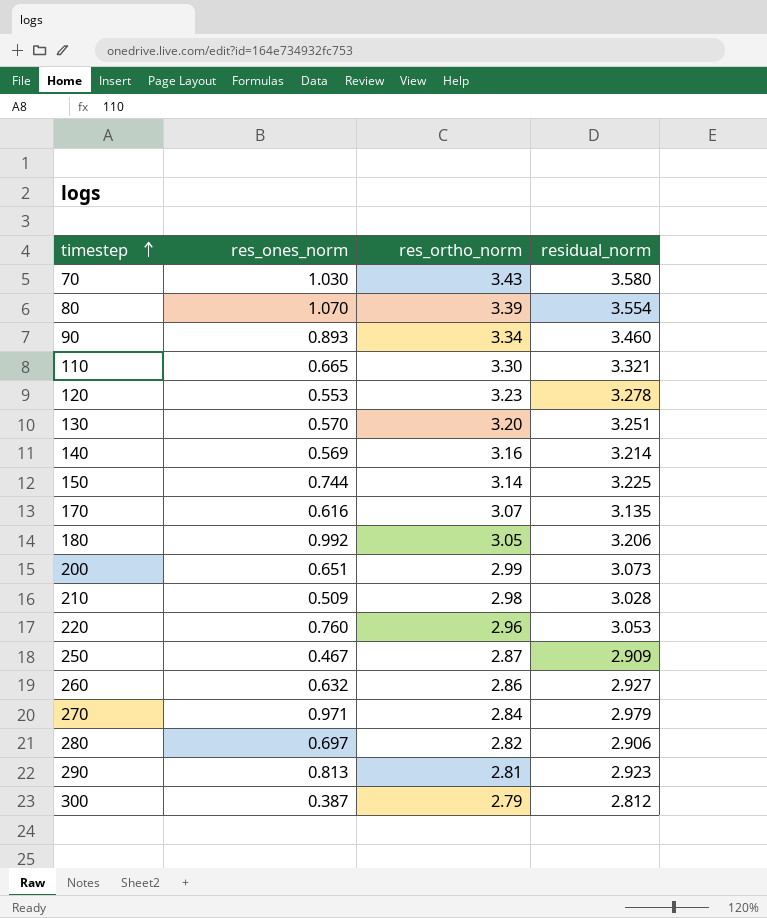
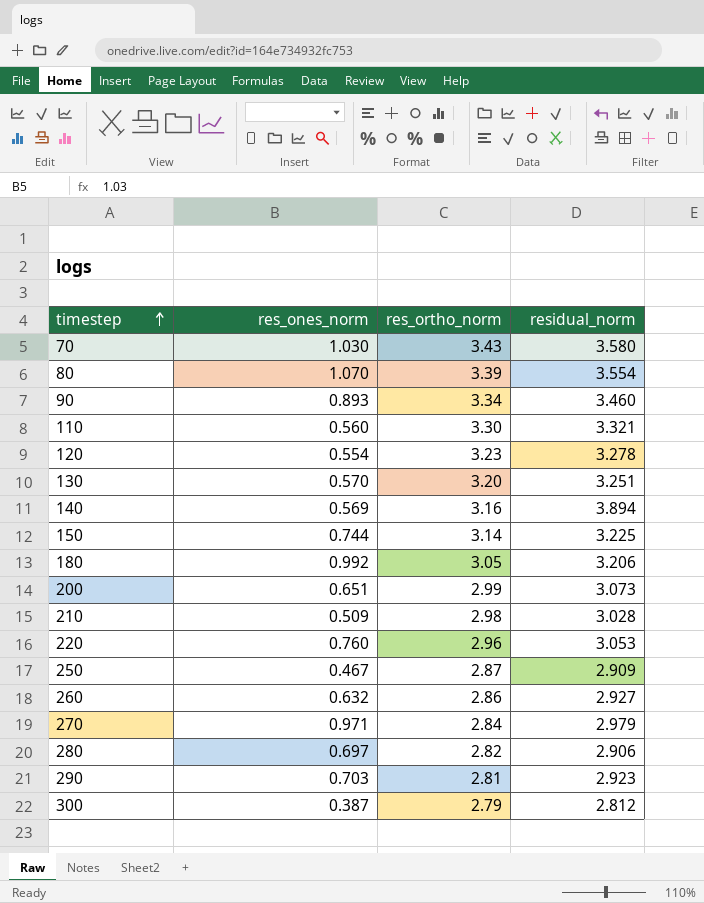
row 170: 0.616 | 3.07 | 3.135 -> none
110 | res_ones_norm: 0.665 -> 0.560
120 | res_ones_norm: 0.553 -> 0.554
140 | residual_norm: 3.214 -> 3.894
290 | res_ones_norm: 0.813 -> 0.703

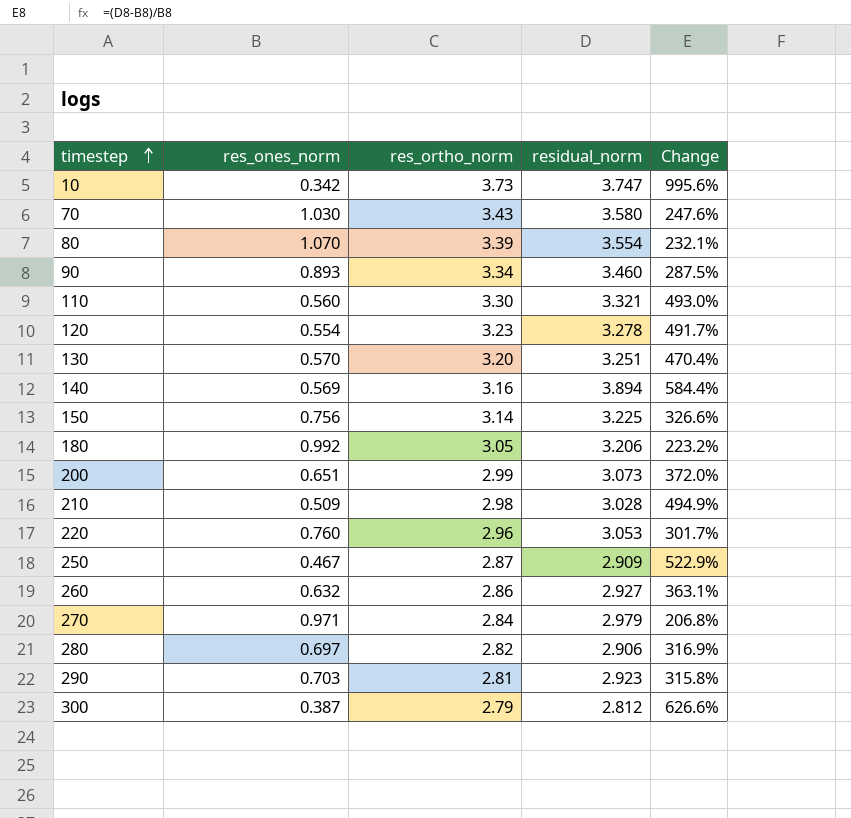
column Change | formula: none -> ([residual_norm] - [res_ones_norm]) / [res_ones_norm]
row 10: none -> 0.342 | 3.73 | 3.747 | 995.6%
150 | res_ones_norm: 0.744 -> 0.756

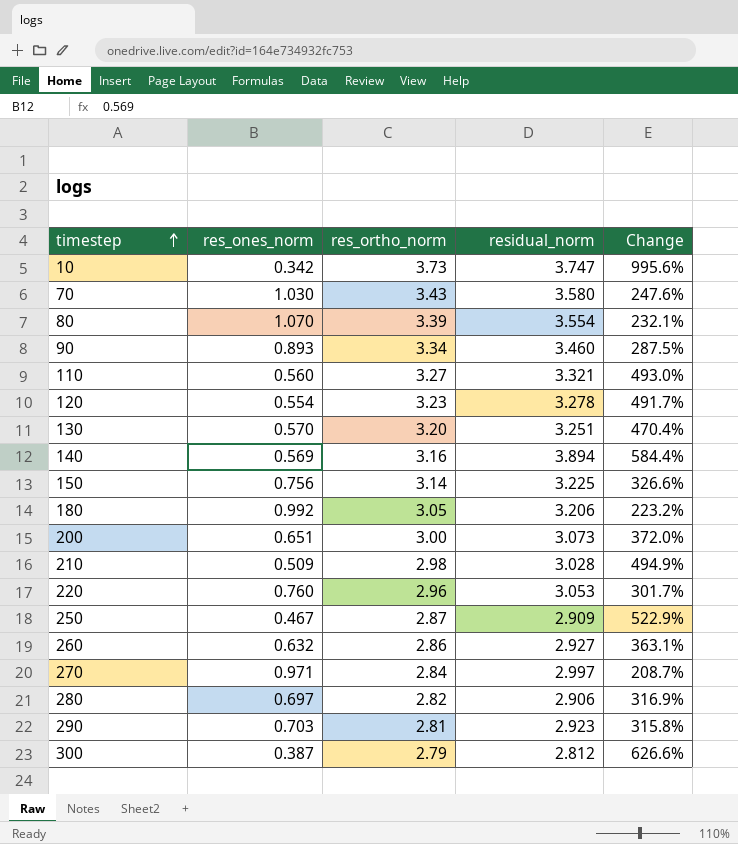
110 | res_ortho_norm: 3.30 -> 3.27
200 | res_ortho_norm: 2.99 -> 3.00
270 | residual_norm: 2.979 -> 2.997
270 | Change: 206.8% -> 208.7%

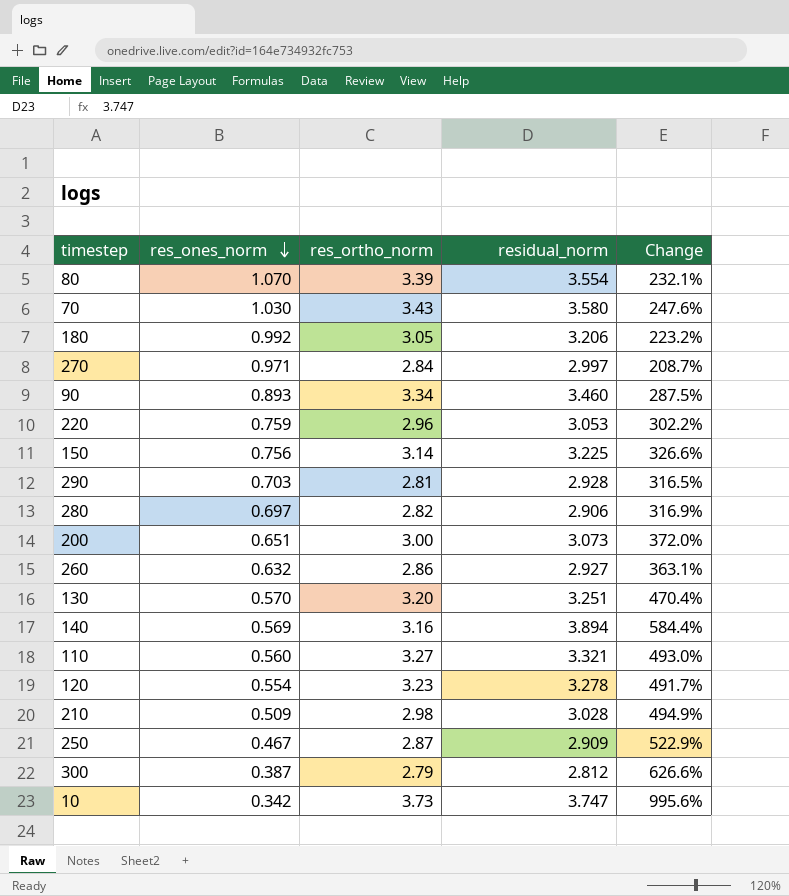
row order: timestep ascending -> res_ones_norm descending
220 | res_ones_norm: 0.760 -> 0.759
220 | Change: 301.7% -> 302.2%
290 | residual_norm: 2.923 -> 2.928
290 | Change: 315.8% -> 316.5%

